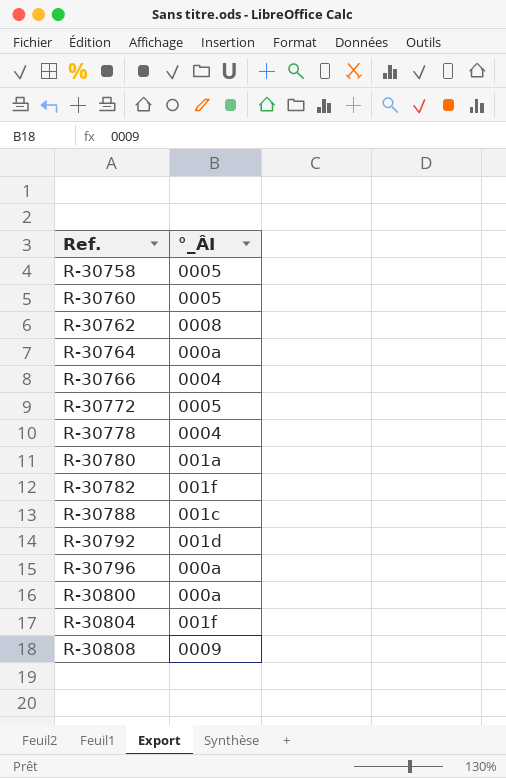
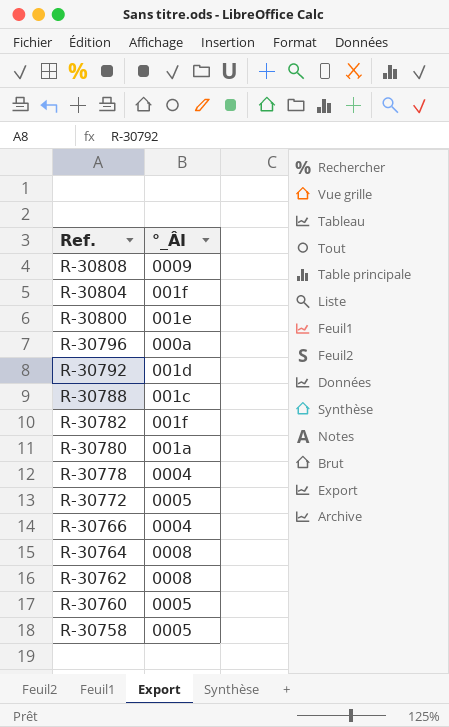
row order: Ref. ascending -> Ref. descending
R-30800 | °_ÂI: 000a -> 001e
R-30764 | °_ÂI: 000a -> 0008

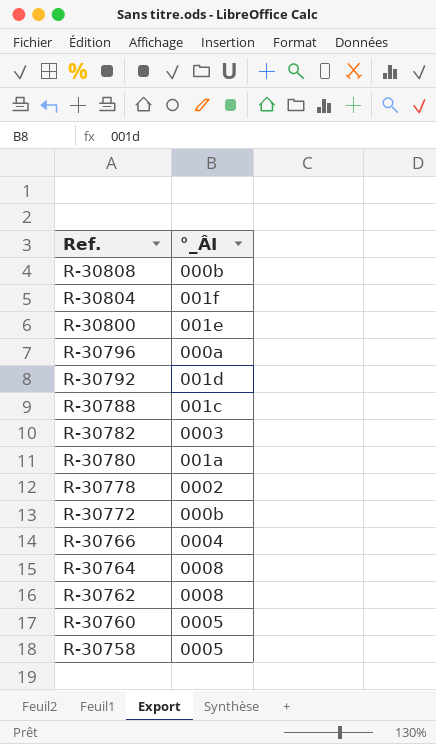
R-30808 | °_ÂI: 0009 -> 000b
R-30782 | °_ÂI: 001f -> 0003
R-30778 | °_ÂI: 0004 -> 0002
R-30772 | °_ÂI: 0005 -> 000b

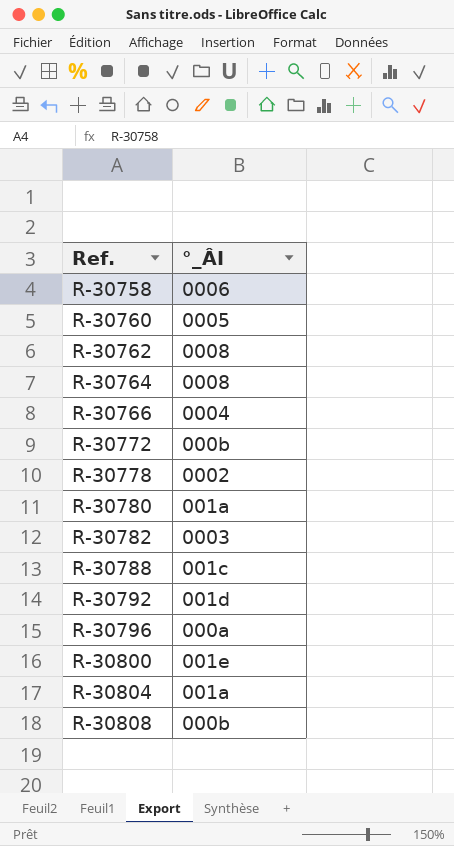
row order: Ref. descending -> Ref. ascending
R-30758 | °_ÂI: 0005 -> 0006
R-30804 | °_ÂI: 001f -> 001a

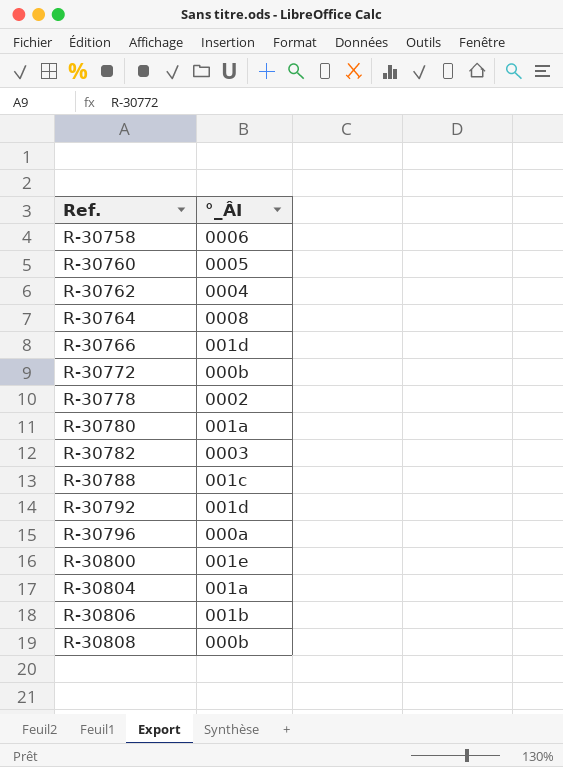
R-30762 | °_ÂI: 0008 -> 0004
R-30766 | °_ÂI: 0004 -> 001d
row R-30806: none -> 001b

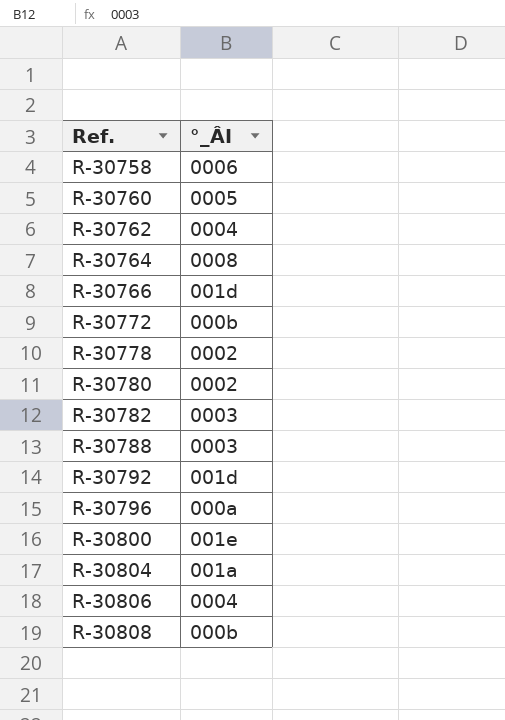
R-30780 | °_ÂI: 001a -> 0002
R-30788 | °_ÂI: 001c -> 0003
R-30806 | °_ÂI: 001b -> 0004

